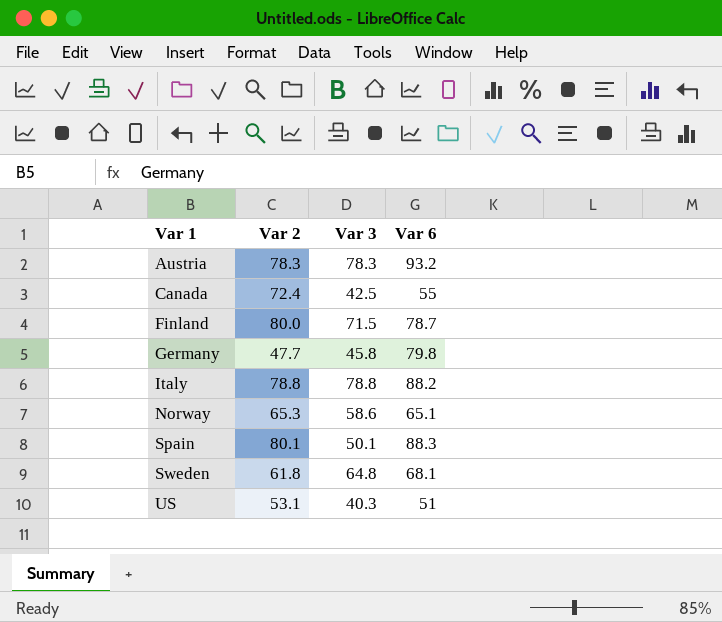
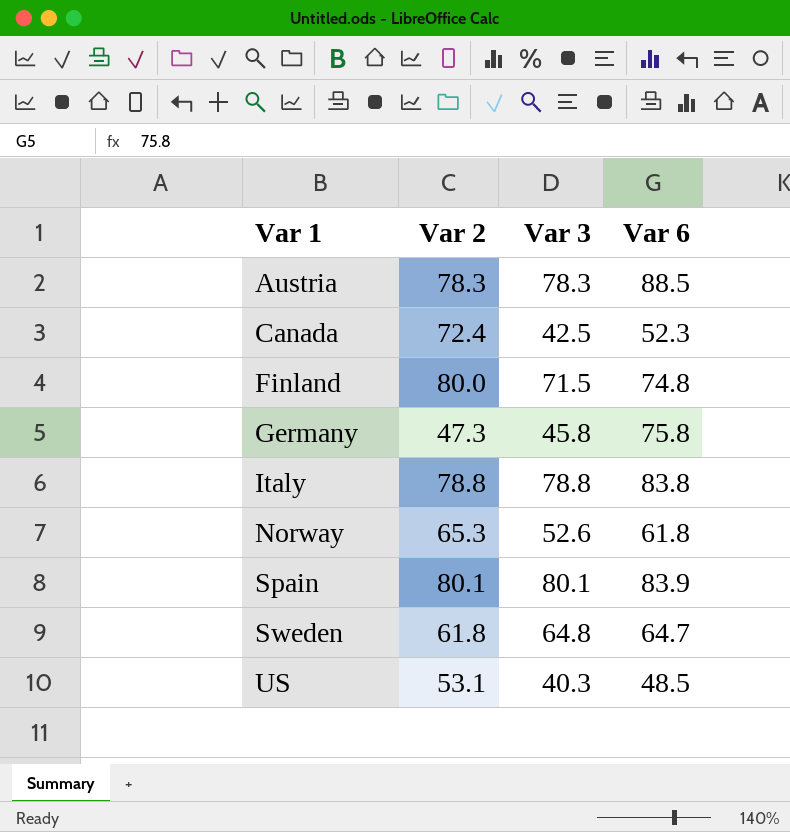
Austria | Var 6: 93.2 -> 88.5
Canada | Var 6: 55 -> 52.3
Finland | Var 6: 78.7 -> 74.8
Germany | Var 2: 47.7 -> 47.3
Germany | Var 6: 79.8 -> 75.8
Italy | Var 6: 88.2 -> 83.8
Norway | Var 3: 58.6 -> 52.6
Norway | Var 6: 65.1 -> 61.8
Spain | Var 3: 50.1 -> 80.1
Spain | Var 6: 88.3 -> 83.9
Sweden | Var 6: 68.1 -> 64.7
US | Var 6: 51 -> 48.5

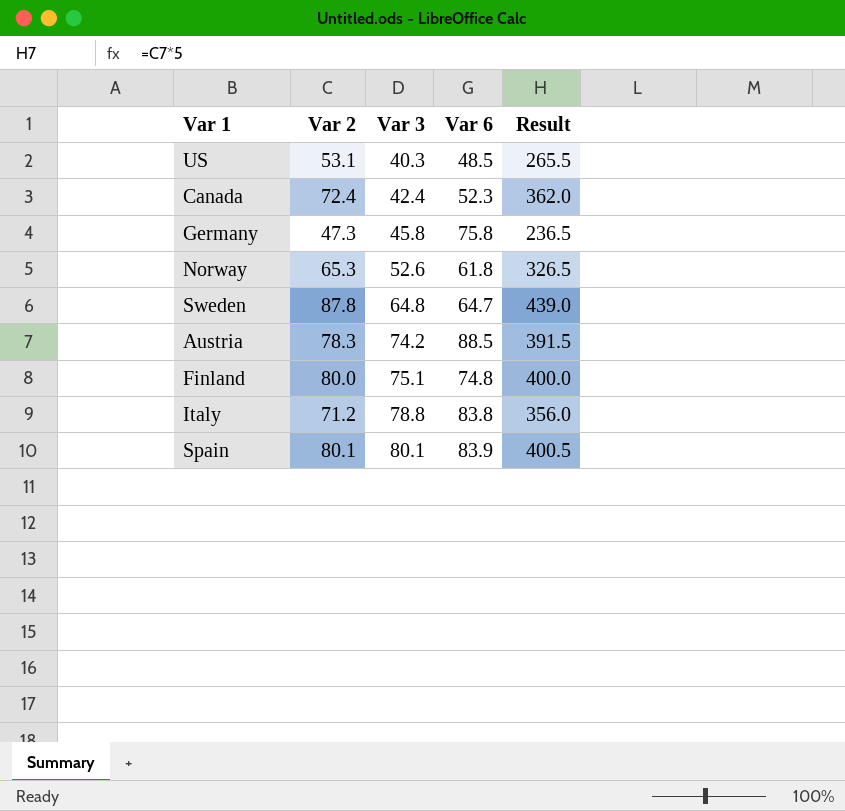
row order: Var 1 ascending -> Var 3 ascending
column Result | formula: none -> [Var 2] * 5
Canada | Var 3: 42.5 -> 42.4
Sweden | Var 2: 61.8 -> 87.8
Austria | Var 3: 78.3 -> 74.2
Finland | Var 3: 71.5 -> 75.1
Italy | Var 2: 78.8 -> 71.2

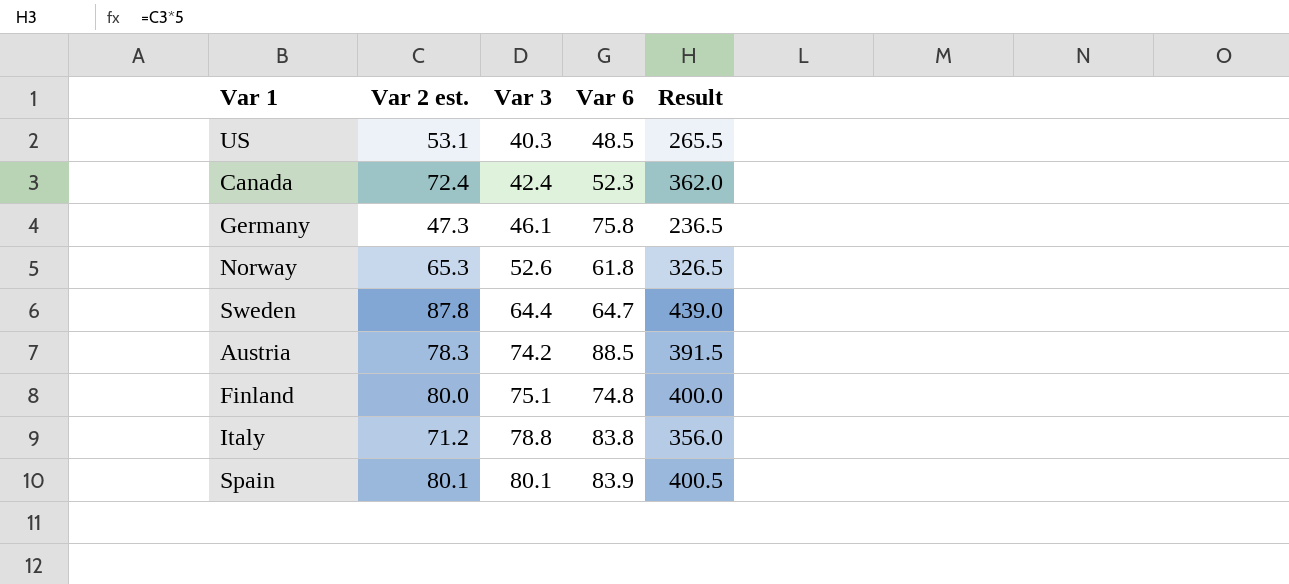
column name: Var 2 -> Var 2 est.
Germany | Var 3: 45.8 -> 46.1
Sweden | Var 3: 64.8 -> 64.4

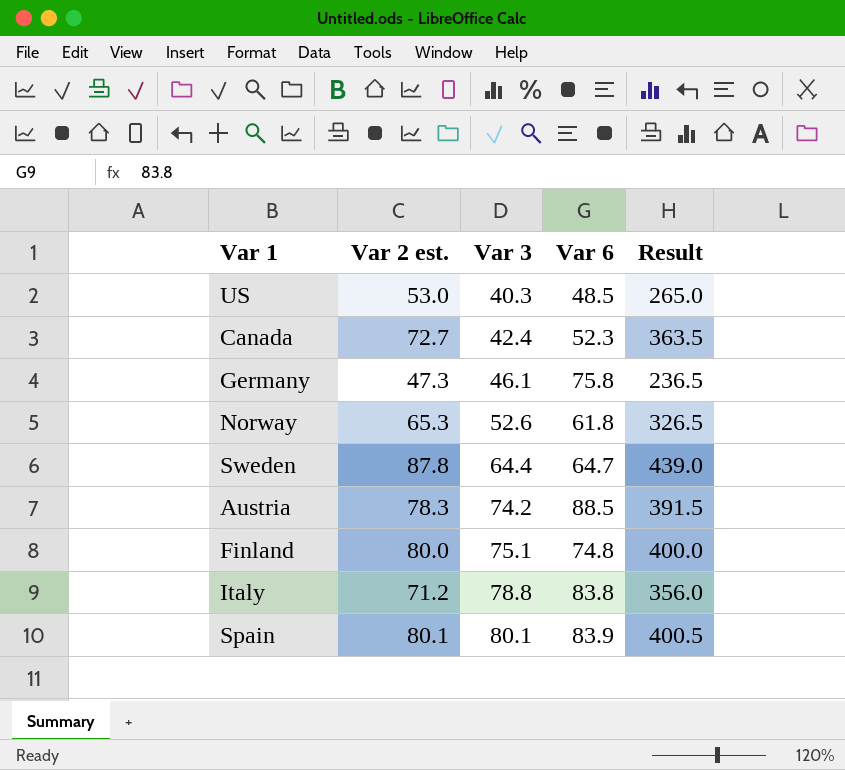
US | Var 2 est.: 53.1 -> 53.0
US | Result: 265.5 -> 265.0
Canada | Var 2 est.: 72.4 -> 72.7
Canada | Result: 362.0 -> 363.5

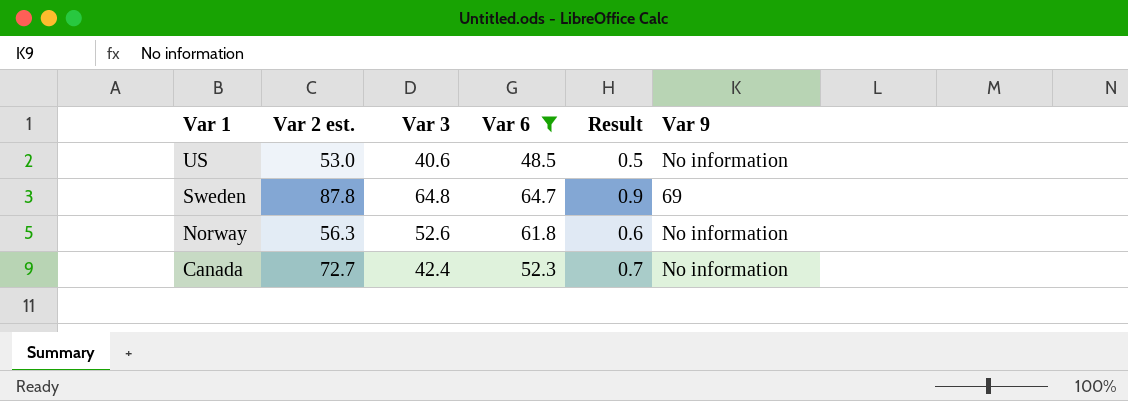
filter: none -> Var 6 <= 64.7
row order: Var 3 ascending -> Var 1 descending
column Result | formula: [Var 2 est.] * 5 -> [Var 2 est.] * 0.01
column Var 9 | position: none -> 6
US | Var 3: 40.3 -> 40.6
Sweden | Var 3: 64.4 -> 64.8
Norway | Var 2 est.: 65.3 -> 56.3

